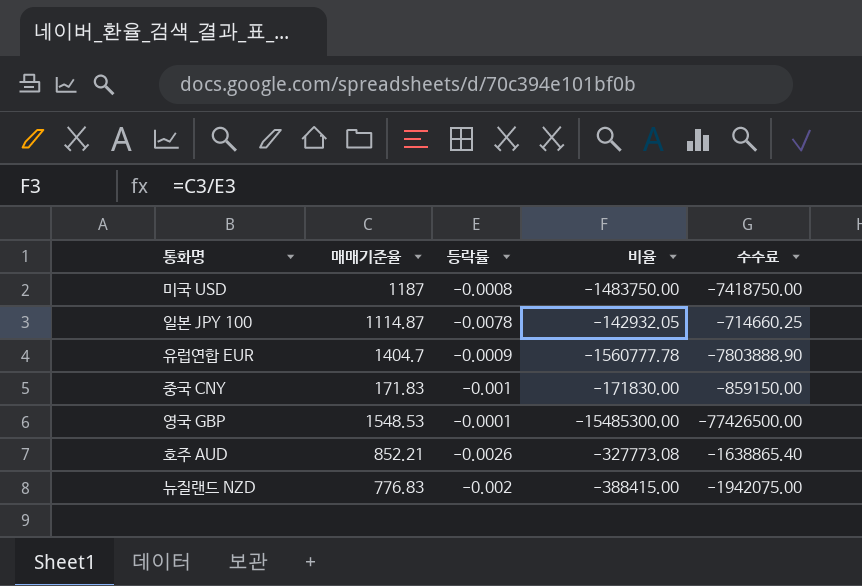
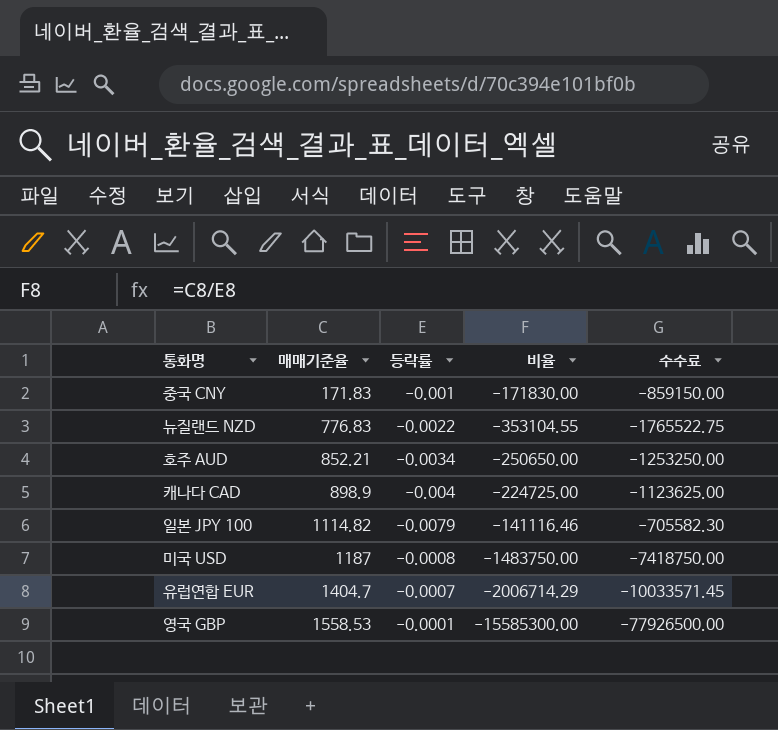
row order: none -> 매매기준율 ascending
뉴질랜드 NZD | 등락률: -0.002 -> -0.0022
뉴질랜드 NZD | 비율: -388415.00 -> -353104.55
뉴질랜드 NZD | 수수료: -1942075.00 -> -1765522.75
호주 AUD | 등락률: -0.0026 -> -0.0034
호주 AUD | 비율: -327773.08 -> -250650.00
호주 AUD | 수수료: -1638865.40 -> -1253250.00
row 캐나다 CAD: none -> 898.9 | -0.004 | -224725.00 | -1123625.00
일본 JPY 100 | 매매기준율: 1114.87 -> 1114.82
일본 JPY 100 | 등락률: -0.0078 -> -0.0079
일본 JPY 100 | 비율: -142932.05 -> -141116.46
일본 JPY 100 | 수수료: -714660.25 -> -705582.30
유럽연합 EUR | 등락률: -0.0009 -> -0.0007
유럽연합 EUR | 비율: -1560777.78 -> -2006714.29
유럽연합 EUR | 수수료: -7803888.90 -> -10033571.45
영국 GBP | 매매기준율: 1548.53 -> 1558.53
영국 GBP | 비율: -15485300.00 -> -15585300.00
영국 GBP | 수수료: -77426500.00 -> -77926500.00

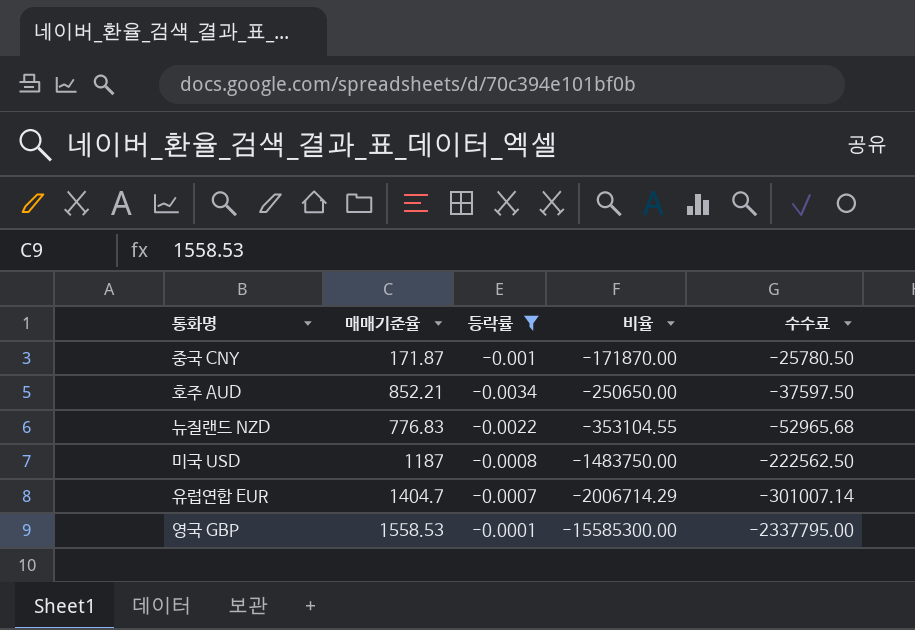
filter: none -> 등락률 >= -0.0034
row order: 매매기준율 ascending -> 비율 descending
column 수수료 | formula: [비율] * 5 -> [비율] * 0.15
중국 CNY | 매매기준율: 171.83 -> 171.87
중국 CNY | 비율: -171830.00 -> -171870.00

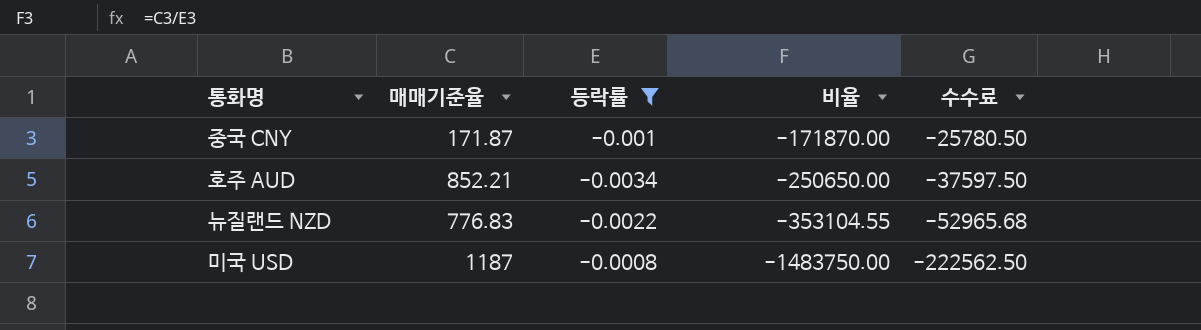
row 유럽연합 EUR: 1404.7 | -0.0007 | -2006714.29 | -301007.14 -> none
row 영국 GBP: 1558.53 | -0.0001 | -15585300.00 | -2337795.00 -> none

